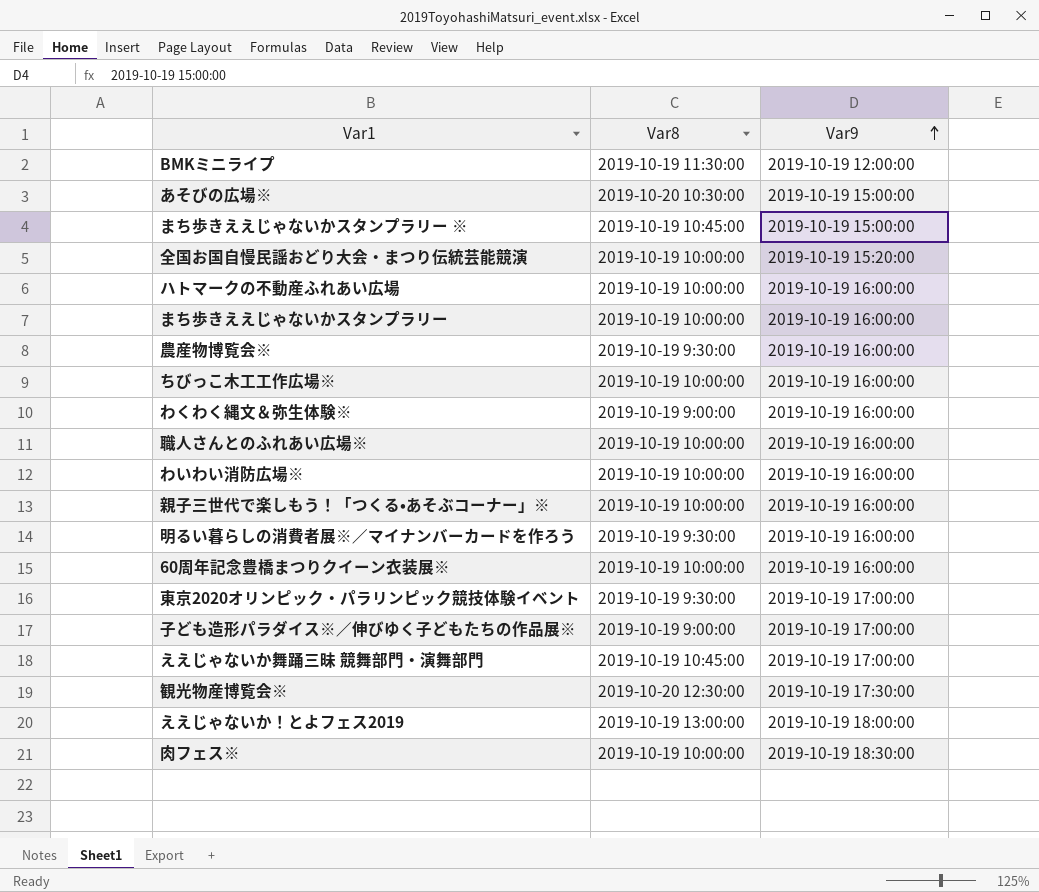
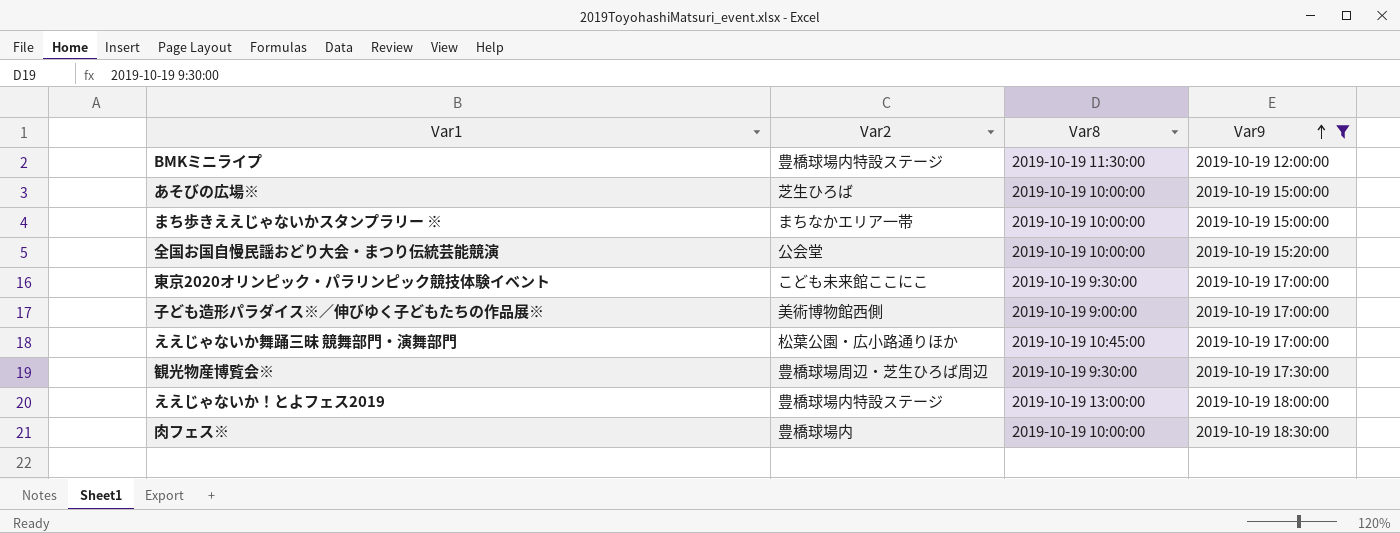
filter: none -> Var9 != 2019-10-19 16:00:00
column Var2 | position: none -> 2
あそびの広場※ | Var8: 2019-10-20 10:30:00 -> 2019-10-19 10:00:00
まち歩きええじゃないかスタンプラリー ※ | Var8: 2019-10-19 10:45:00 -> 2019-10-19 10:00:00
観光物産博覧会※ | Var8: 2019-10-20 12:30:00 -> 2019-10-19 9:30:00

